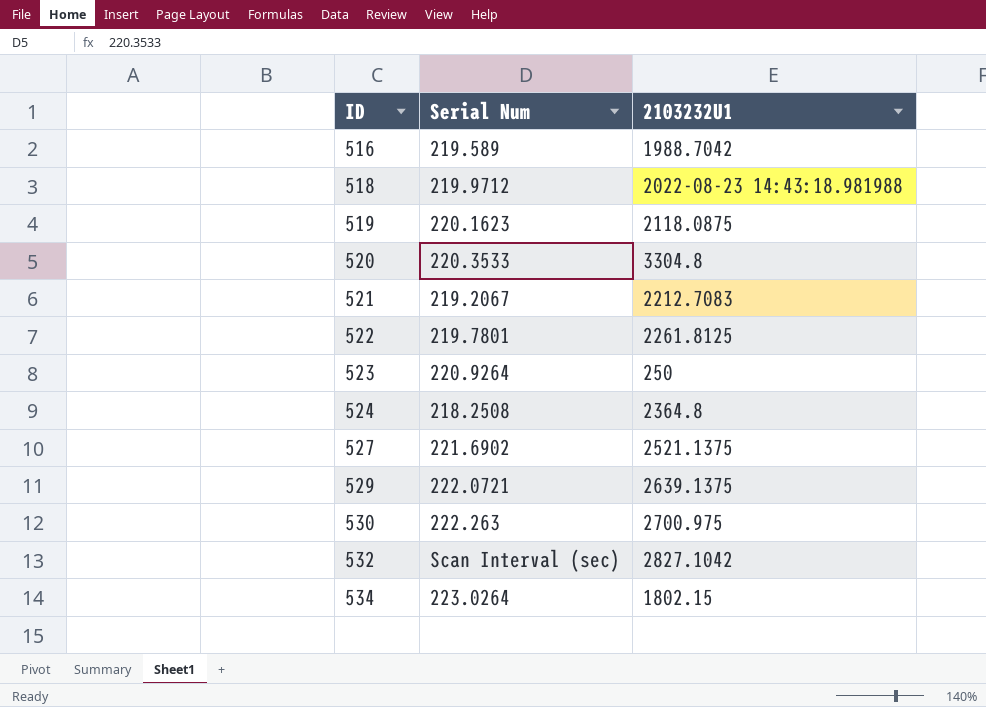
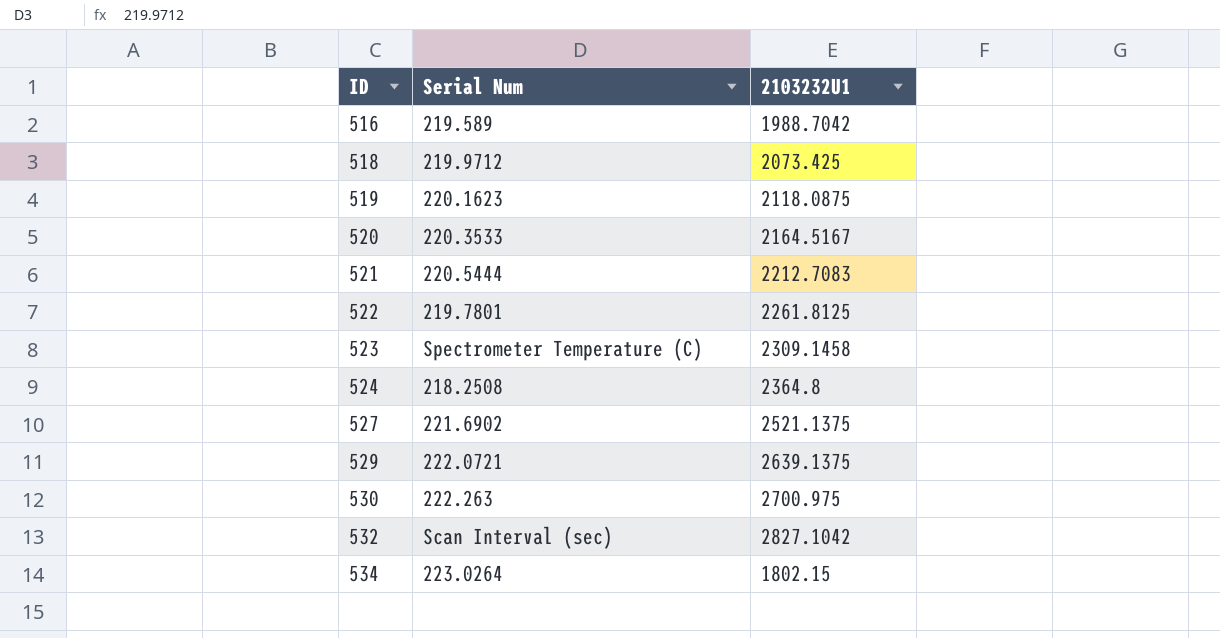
518 | 2103232U1: 2022-08-23 14:43:18.981988 -> 2073.425
520 | 2103232U1: 3304.8 -> 2164.5167
521 | Serial Num: 219.2067 -> 220.5444
523 | Serial Num: 220.9264 -> Spectrometer Temperature (C)
523 | 2103232U1: 250 -> 2309.1458

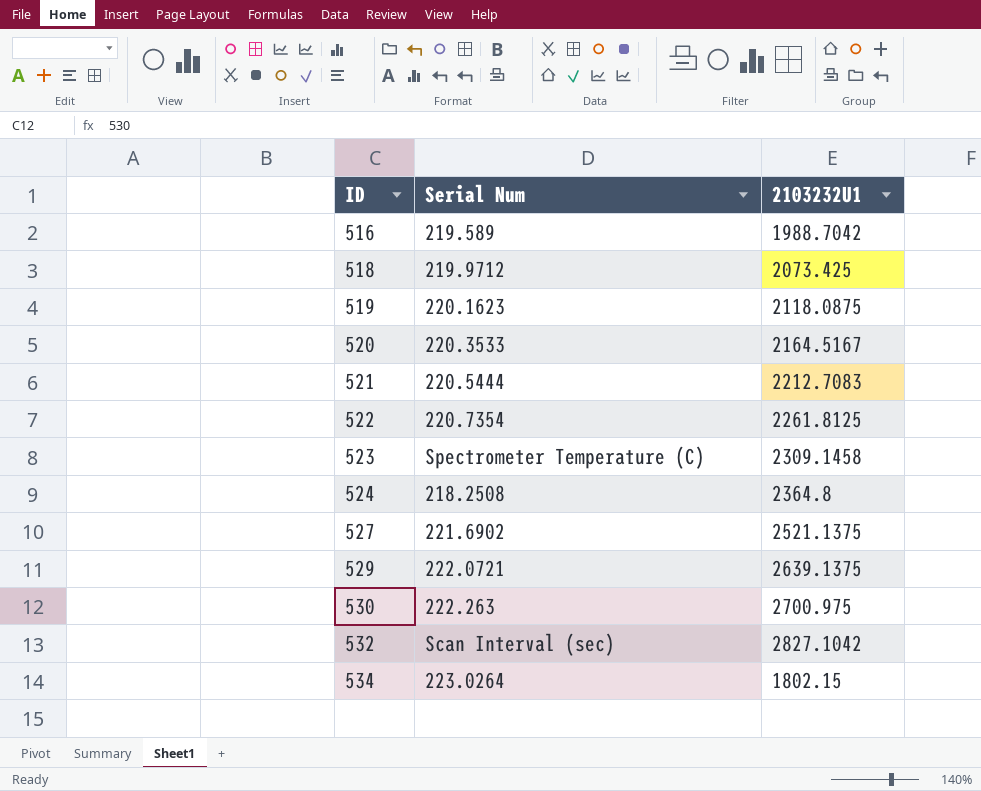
522 | Serial Num: 219.7801 -> 220.7354

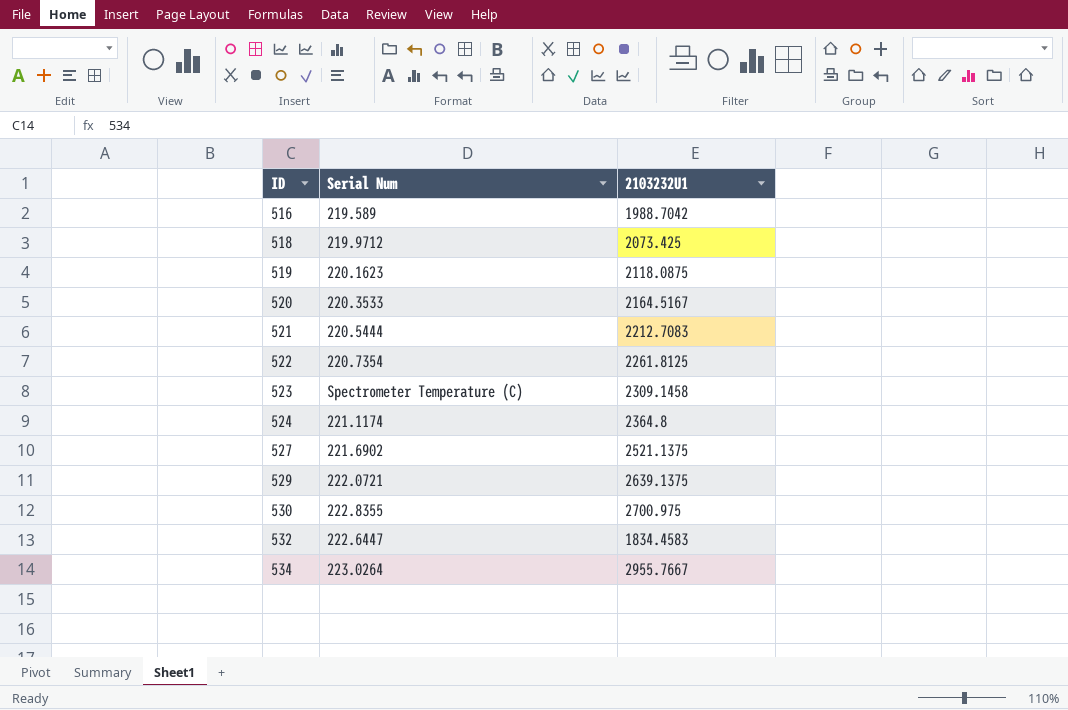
524 | Serial Num: 218.2508 -> 221.1174
530 | Serial Num: 222.263 -> 222.8355
532 | Serial Num: Scan Interval (sec) -> 222.6447
532 | 2103232U1: 2827.1042 -> 1834.4583
534 | 2103232U1: 1802.15 -> 2955.7667

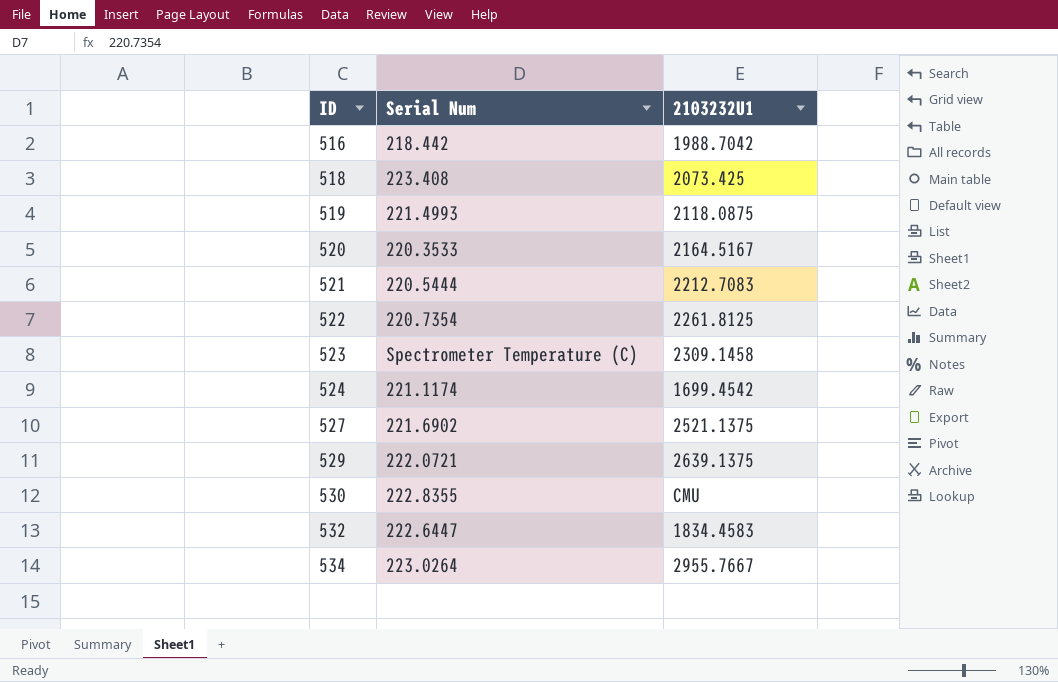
516 | Serial Num: 219.589 -> 218.442
518 | Serial Num: 219.9712 -> 223.408
519 | Serial Num: 220.1623 -> 221.4993
524 | 2103232U1: 2364.8 -> 1699.4542
530 | 2103232U1: 2700.975 -> CMU

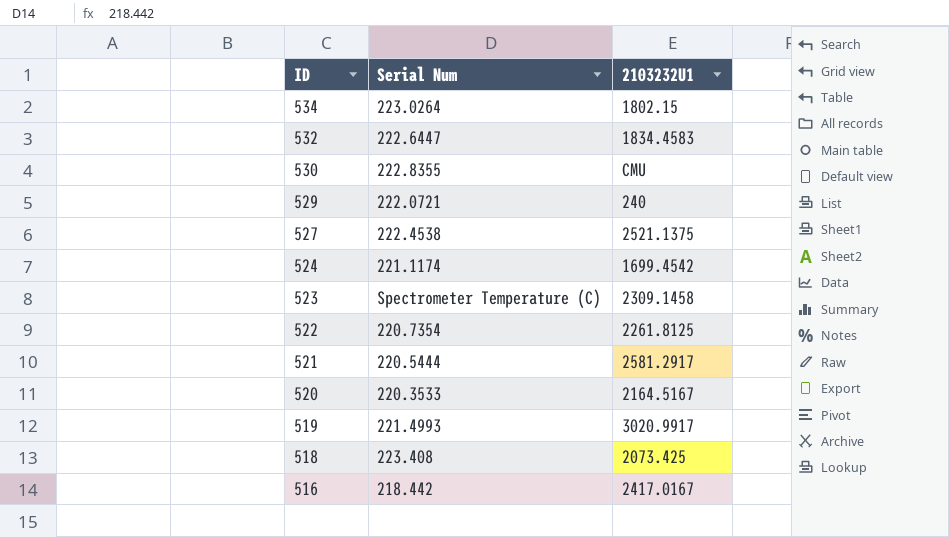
row order: ID ascending -> ID descending
534 | 2103232U1: 2955.7667 -> 1802.15
529 | 2103232U1: 2639.1375 -> 240
527 | Serial Num: 221.6902 -> 222.4538
521 | 2103232U1: 2212.7083 -> 2581.2917
519 | 2103232U1: 2118.0875 -> 3020.9917
516 | 2103232U1: 1988.7042 -> 2417.0167

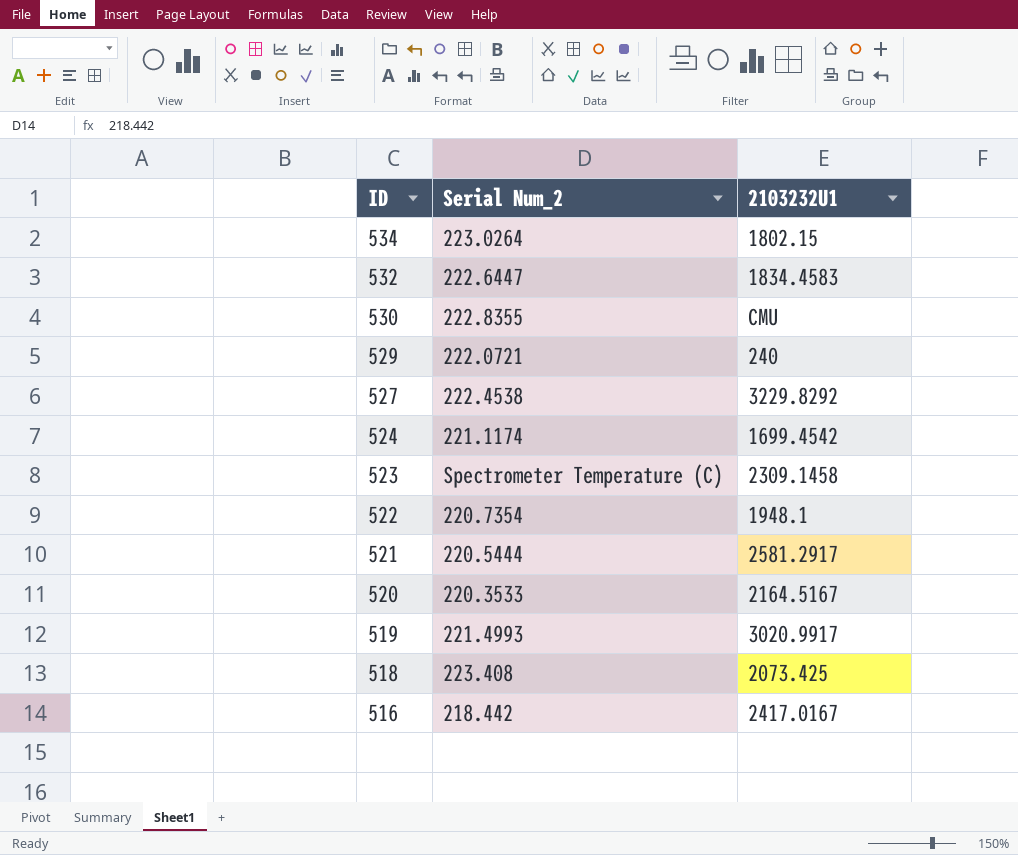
column name: Serial Num -> Serial Num_2
527 | 2103232U1: 2521.1375 -> 3229.8292
522 | 2103232U1: 2261.8125 -> 1948.1

